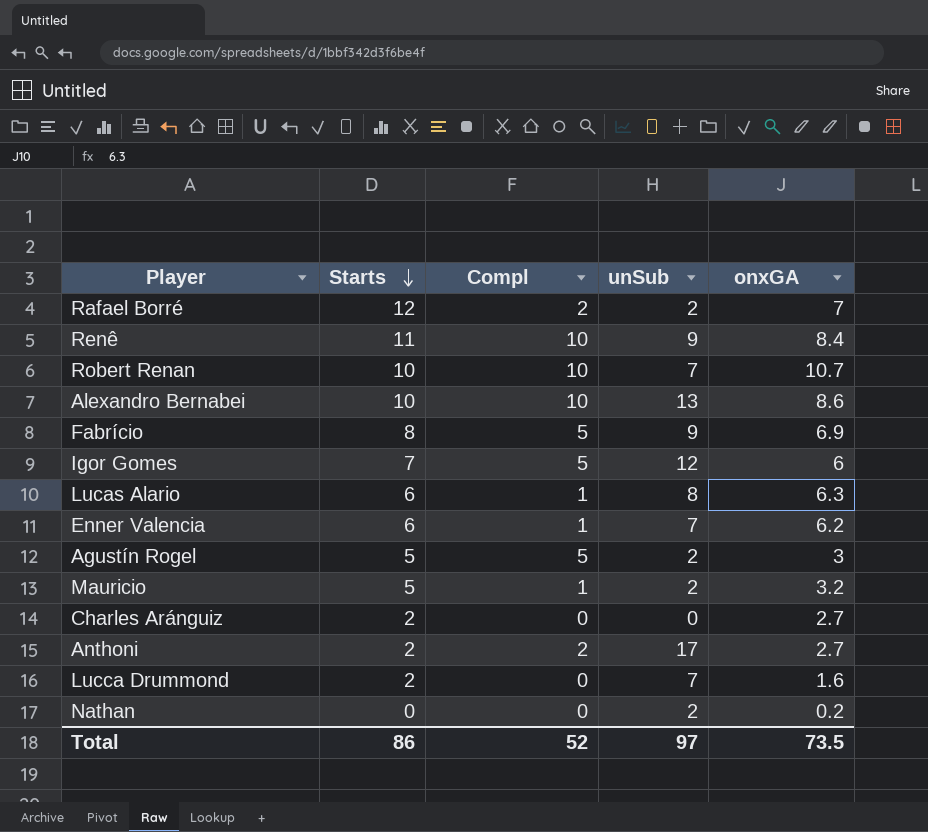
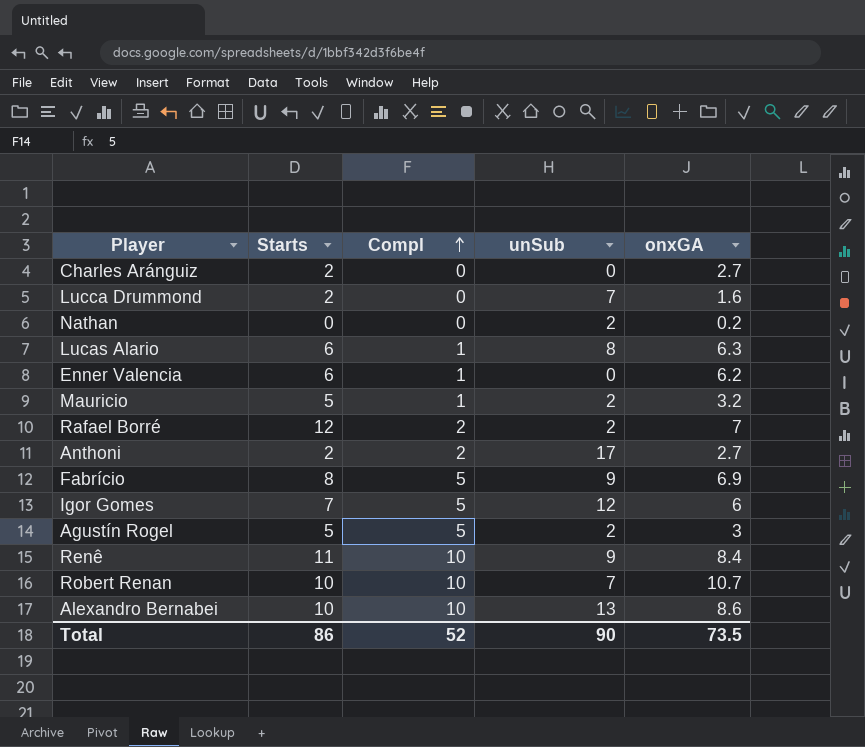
row order: Starts descending -> Compl ascending
Enner Valencia | unSub: 7 -> 0
Total | unSub: 97 -> 90

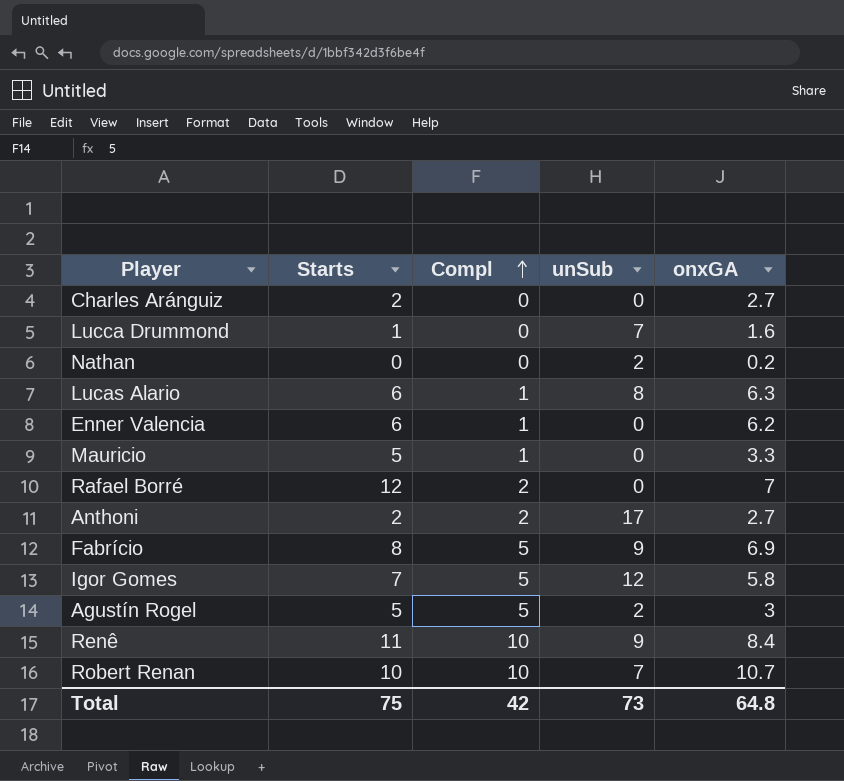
row Alexandro Bernabei: 10 | 10 | 13 | 8.6 -> none
Lucca Drummond | Starts: 2 -> 1
Mauricio | unSub: 2 -> 0
Mauricio | onxGA: 3.2 -> 3.3
Rafael Borré | unSub: 2 -> 0
Igor Gomes | onxGA: 6 -> 5.8
Total | Starts: 86 -> 75
Total | Compl: 52 -> 42
Total | unSub: 90 -> 73
Total | onxGA: 73.5 -> 64.8

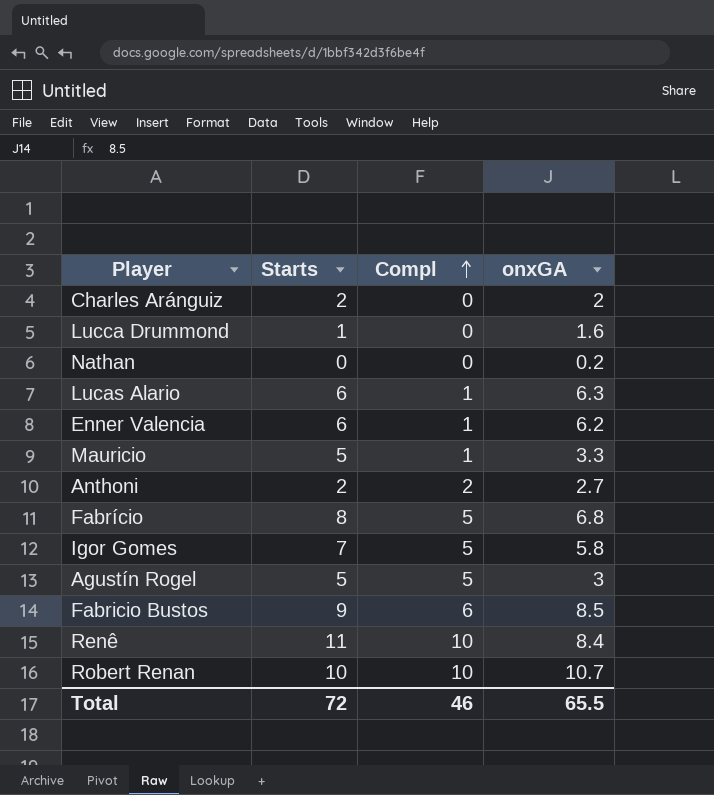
column unSub | position: 4 -> none
row Rafael Borré: 12 | 2 | 0 | 7 -> none
Charles Aránguiz | onxGA: 2.7 -> 2
Fabrício | onxGA: 6.9 -> 6.8
row Fabricio Bustos: none -> 9 | 6 | 8.5
Total | Starts: 75 -> 72
Total | Compl: 42 -> 46
Total | onxGA: 64.8 -> 65.5

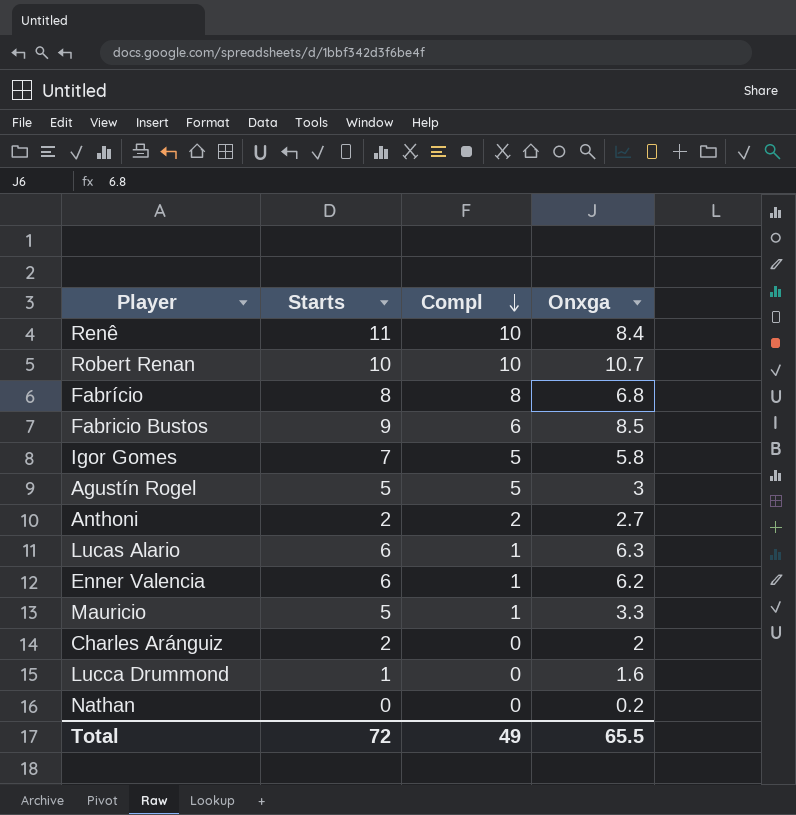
row order: Compl ascending -> Compl descending
column name: onxGA -> Onxga
Fabrício | Compl: 5 -> 8
Total | Compl: 46 -> 49

